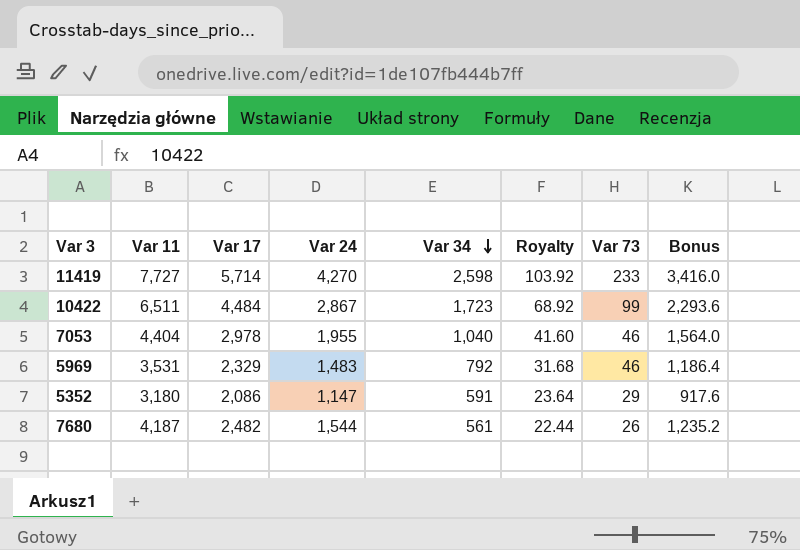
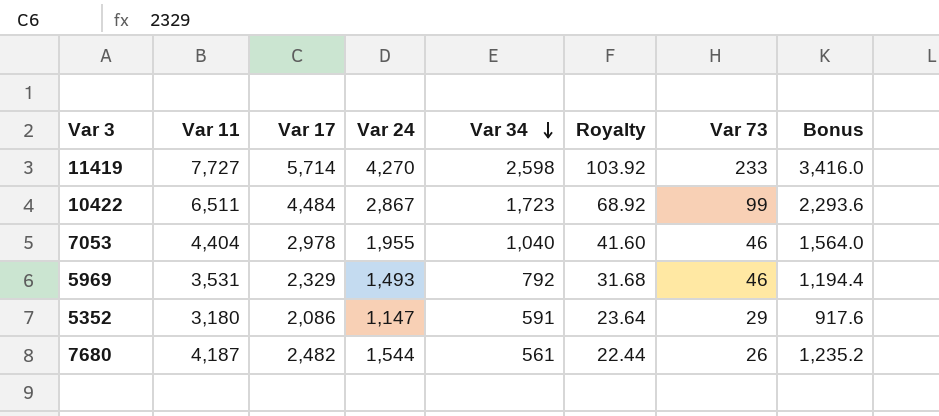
5969 | Var 24: 1,483 -> 1,493
5969 | Bonus: 1,186.4 -> 1,194.4

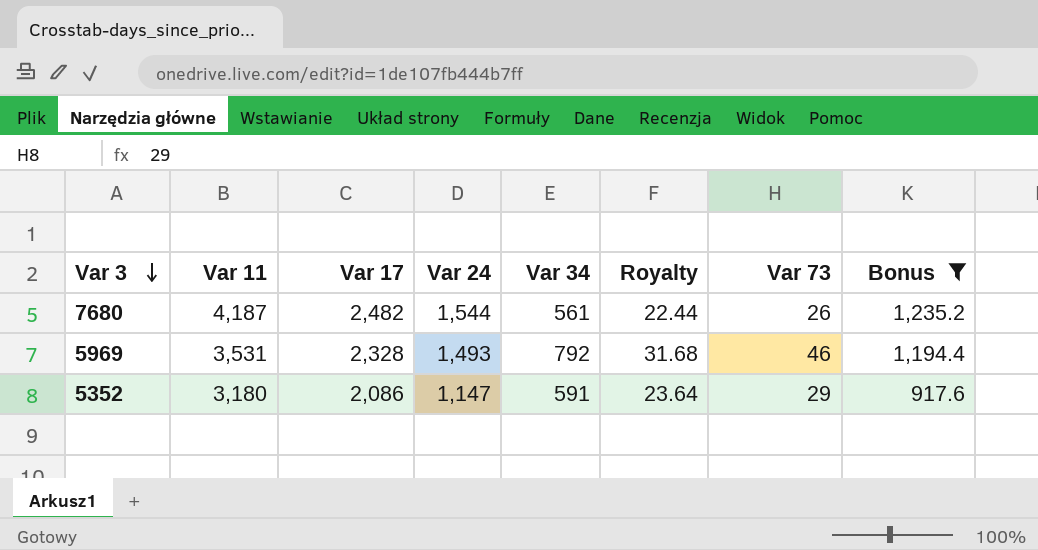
filter: none -> Bonus <= 1,235.2
row order: Var 34 descending -> Var 3 descending
5969 | Var 17: 2,329 -> 2,328

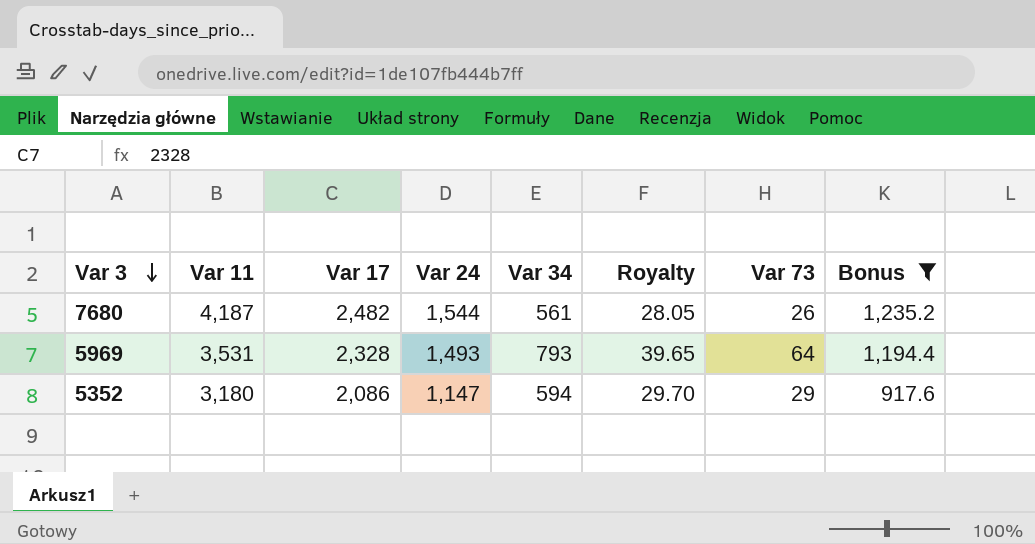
column Royalty | formula: [Var 34] * 0.04 -> [Var 34] * 0.05
5969 | Var 34: 792 -> 793
5969 | Var 73: 46 -> 64
5352 | Var 34: 591 -> 594

